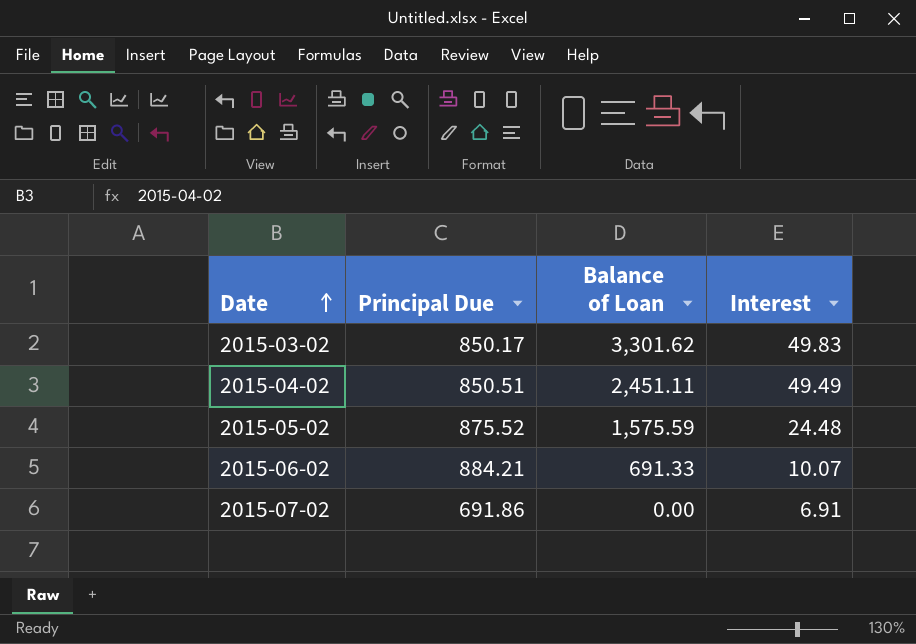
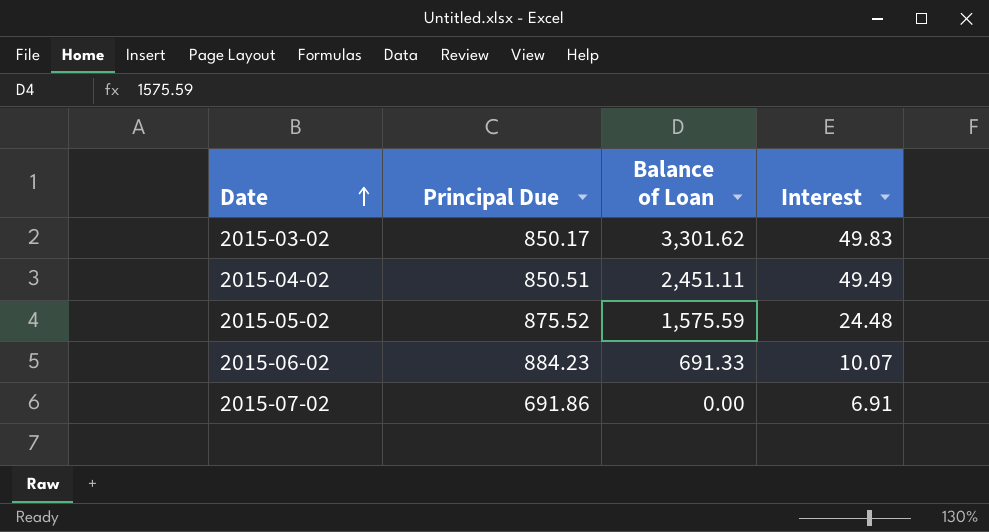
2015-06-02 | Principal Due: 884.21 -> 884.23

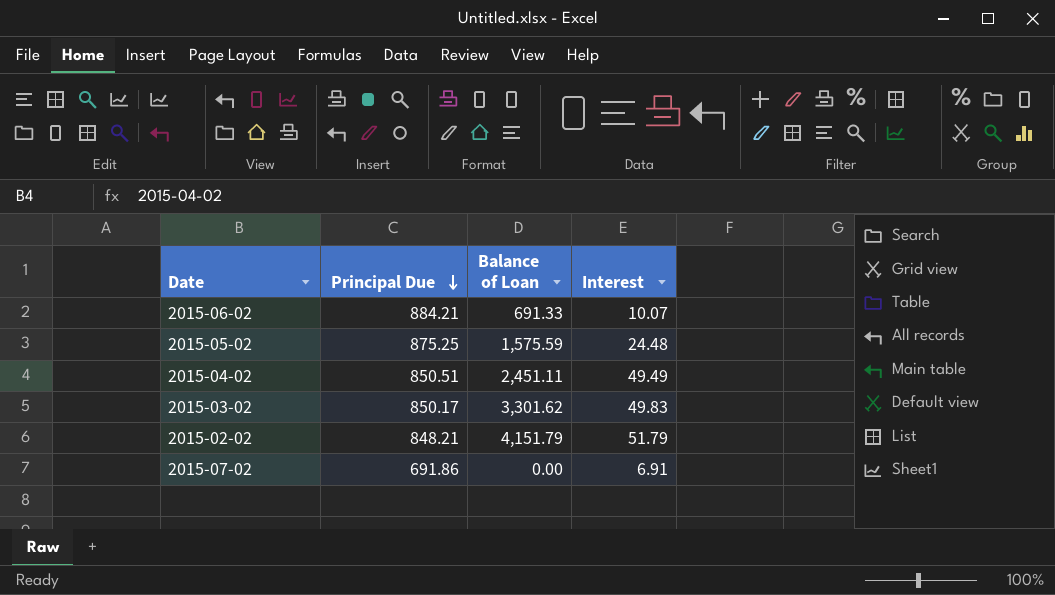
row order: Date ascending -> Principal Due descending
2015-06-02 | Principal Due: 884.23 -> 884.21
2015-05-02 | Principal Due: 875.52 -> 875.25
row 2015-02-02: none -> 848.21 | 4,151.79 | 51.79

